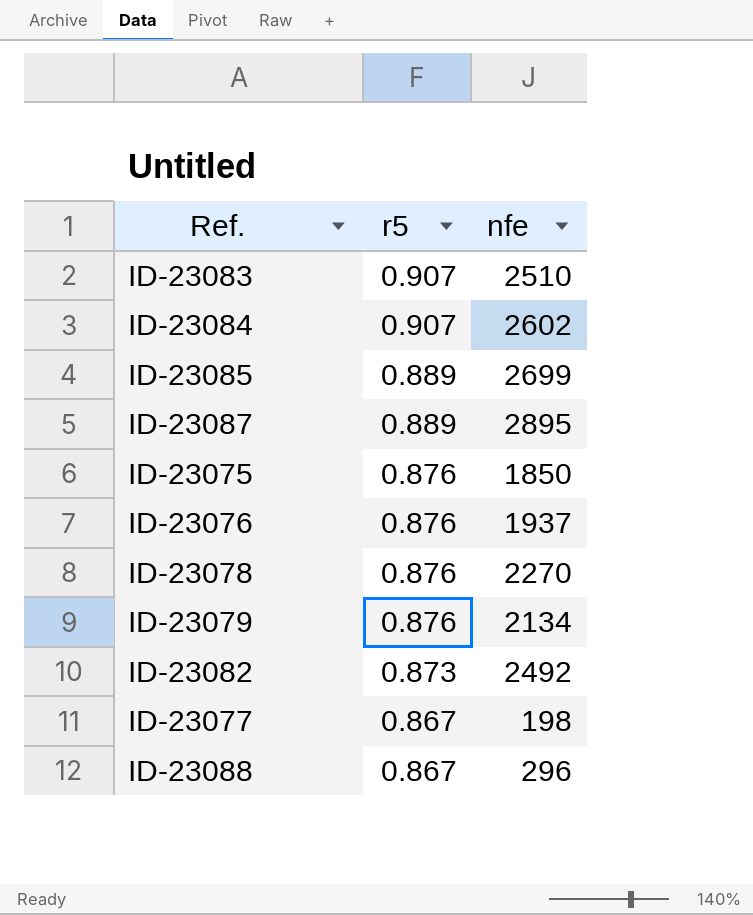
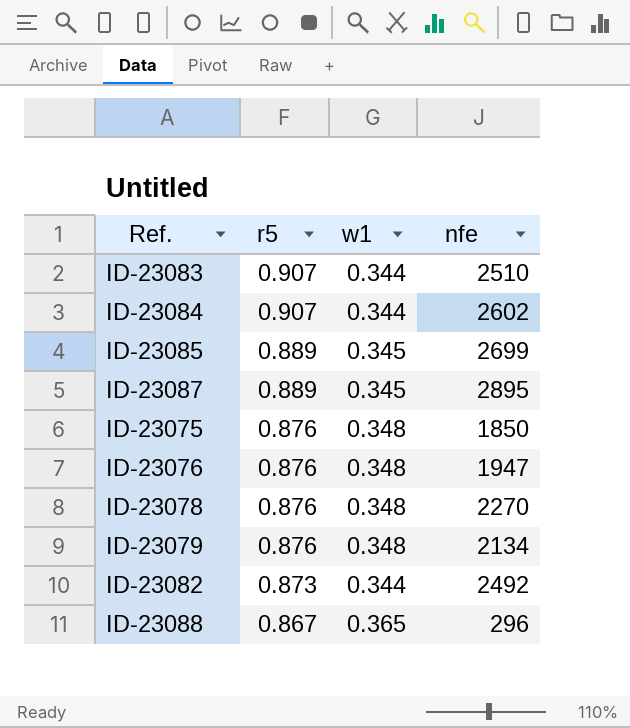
column w1 | position: none -> 3
row ID-23077: 0.867 | 198 -> none
ID-23076 | nfe: 1937 -> 1947

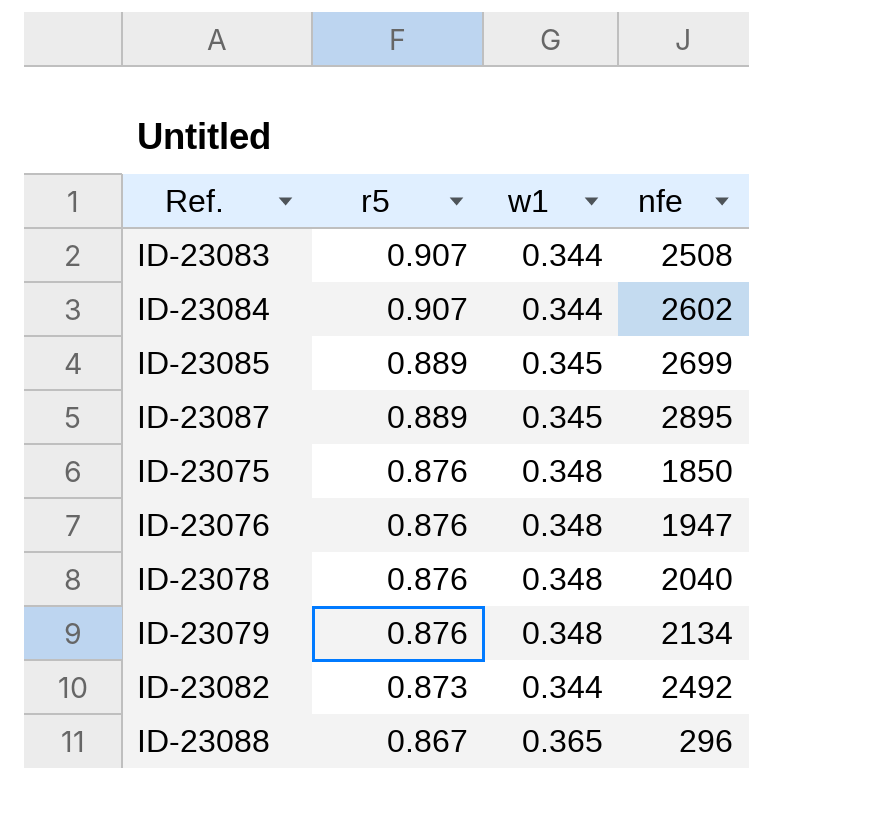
ID-23083 | nfe: 2510 -> 2508
ID-23078 | nfe: 2270 -> 2040

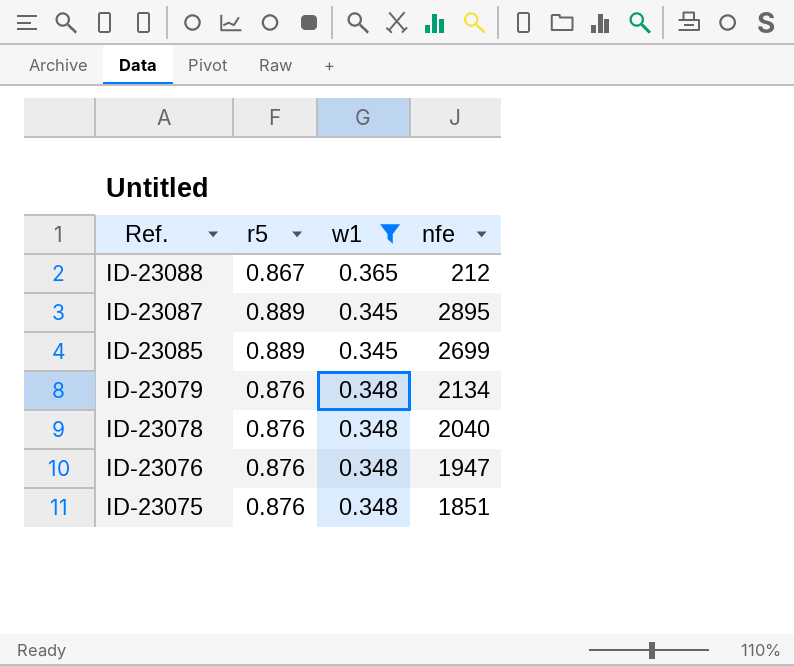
filter: none -> w1 != 0.344
row order: r5 descending -> Ref. descending
ID-23088 | nfe: 296 -> 212
ID-23075 | nfe: 1850 -> 1851

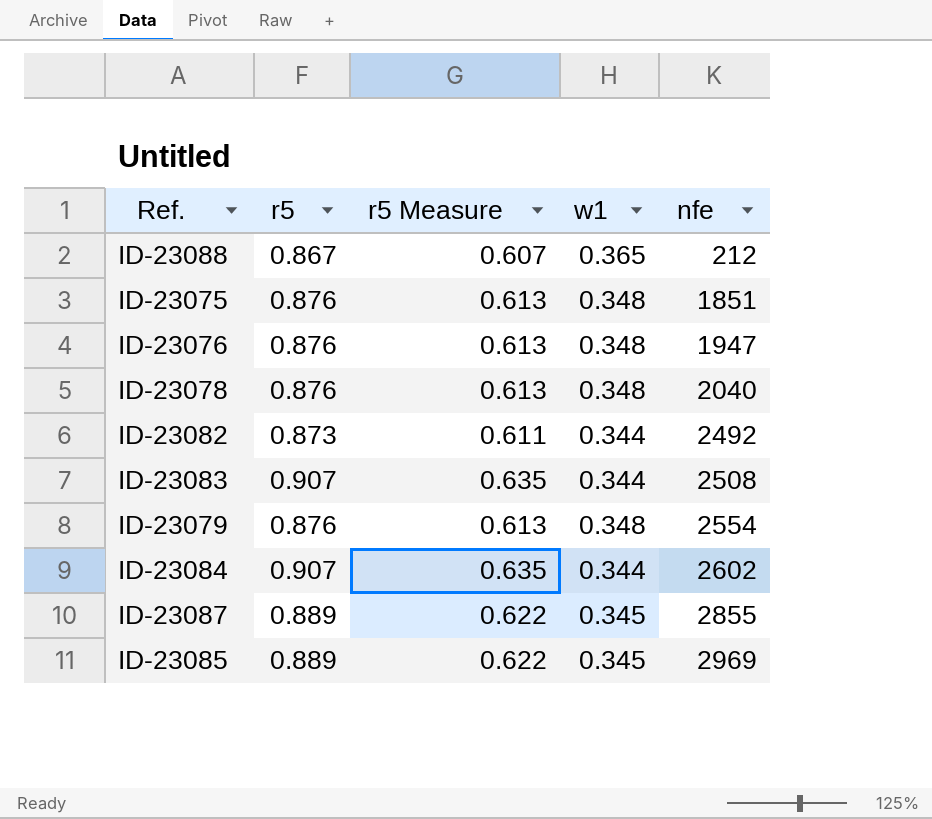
filter: w1 != 0.344 -> none
row order: Ref. descending -> nfe ascending
column r5 Measure | formula: none -> [r5] * 0.7
ID-23079 | nfe: 2134 -> 2554
ID-23087 | nfe: 2895 -> 2855
ID-23085 | nfe: 2699 -> 2969

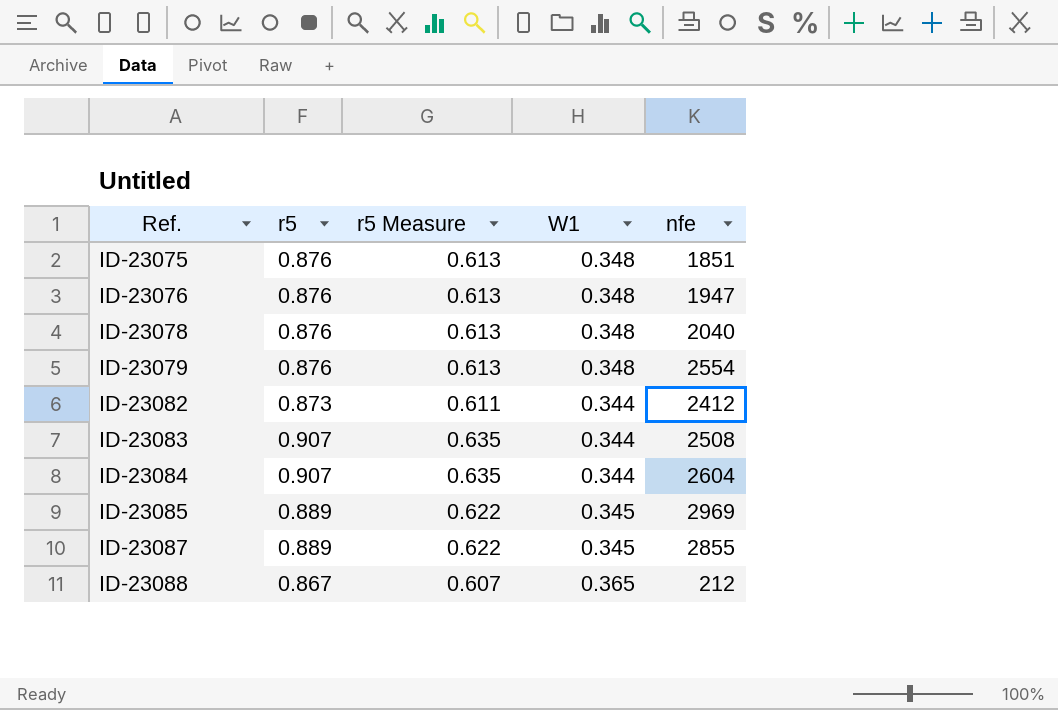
row order: nfe ascending -> Ref. ascending
column name: w1 -> W1
ID-23082 | nfe: 2492 -> 2412
ID-23084 | nfe: 2602 -> 2604

